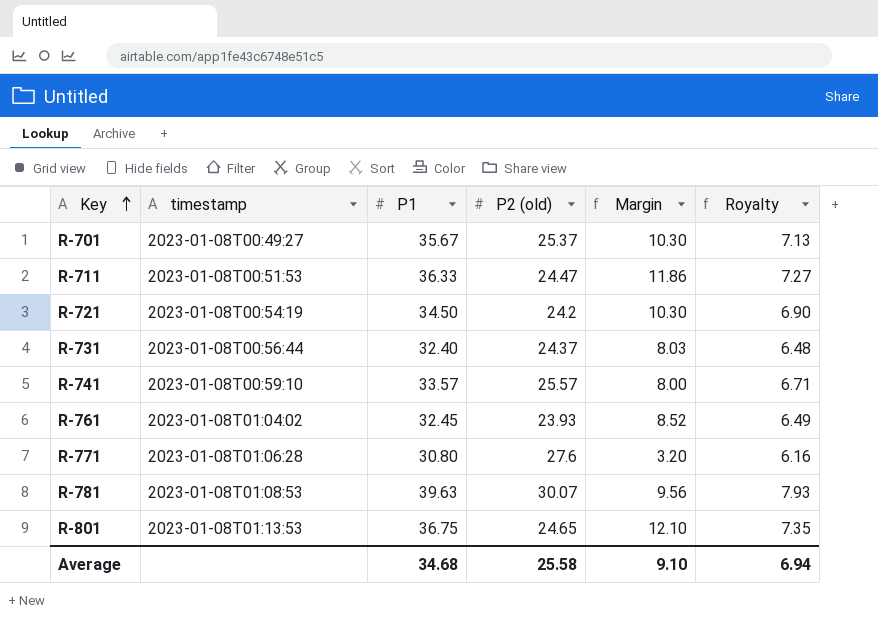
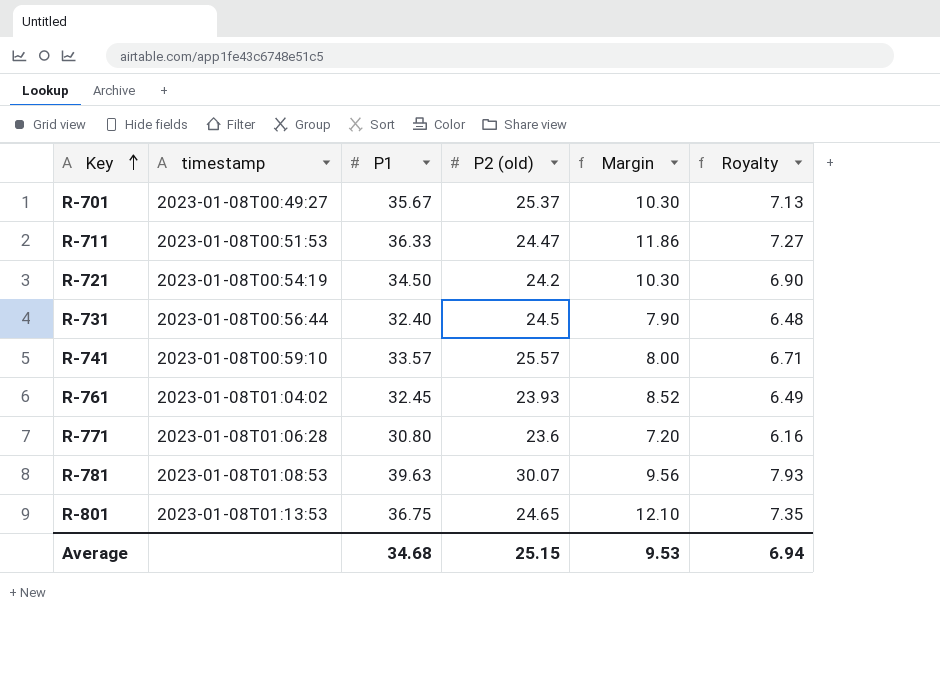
R-731 | P2 (old): 24.37 -> 24.5
R-731 | Margin: 8.03 -> 7.90
R-771 | P2 (old): 27.6 -> 23.6
R-771 | Margin: 3.20 -> 7.20
Average | P2 (old): 25.58 -> 25.15
Average | Margin: 9.10 -> 9.53

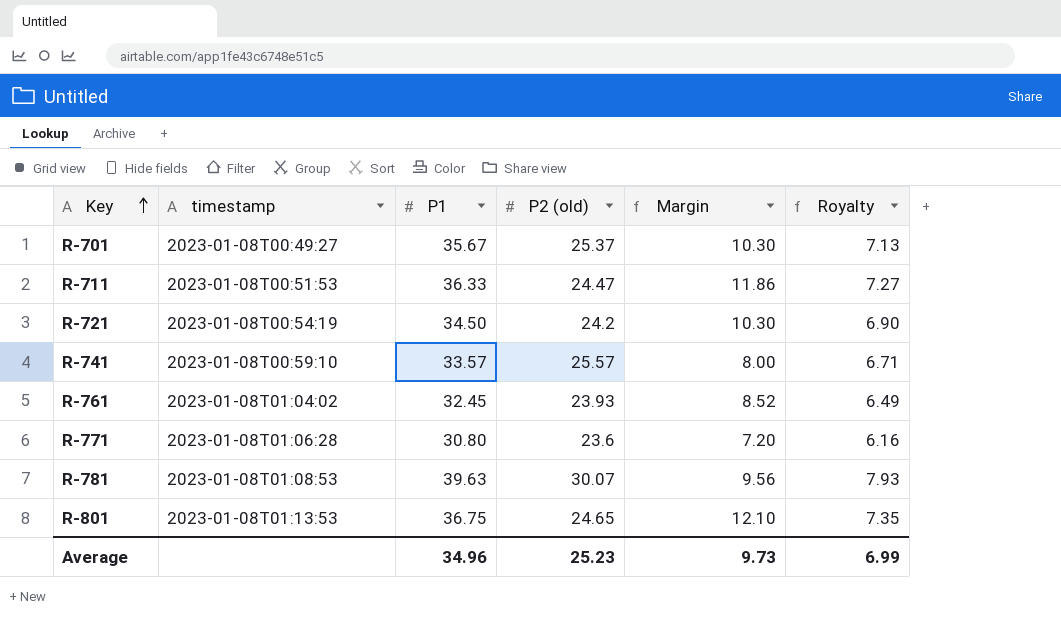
row R-731: 2023-01-08T00:56:44 | 32.40 | 24.5 | 7.90 | 6.48 -> none
Average | P1: 34.68 -> 34.96
Average | P2 (old): 25.15 -> 25.23
Average | Margin: 9.53 -> 9.73
Average | Royalty: 6.94 -> 6.99

